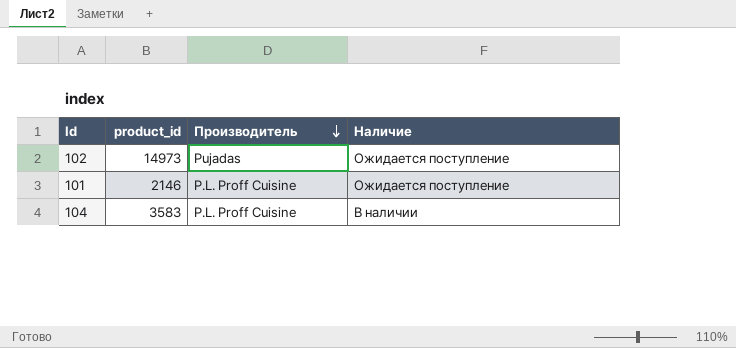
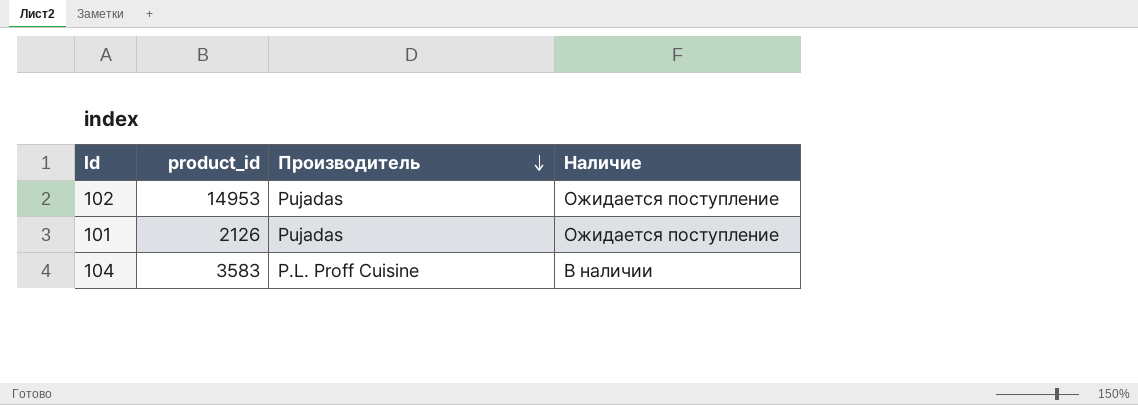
102 | product_id: 14973 -> 14953
101 | product_id: 2146 -> 2126
101 | Производитель: P.L. Proff Cuisine -> Pujadas

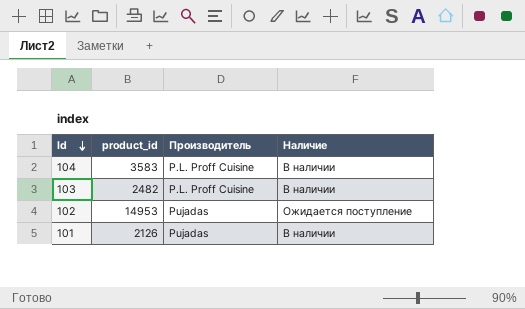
row order: Производитель descending -> Id descending
row 103: none -> 2482 | P.L. Proff Cuisine | В наличии
101 | Наличие: Ожидается поступление -> В наличии

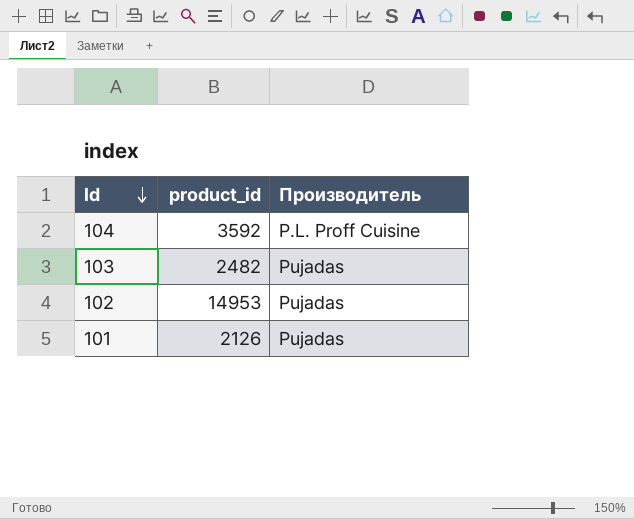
column Наличие | position: 4 -> none
104 | product_id: 3583 -> 3592
103 | Производитель: P.L. Proff Cuisine -> Pujadas

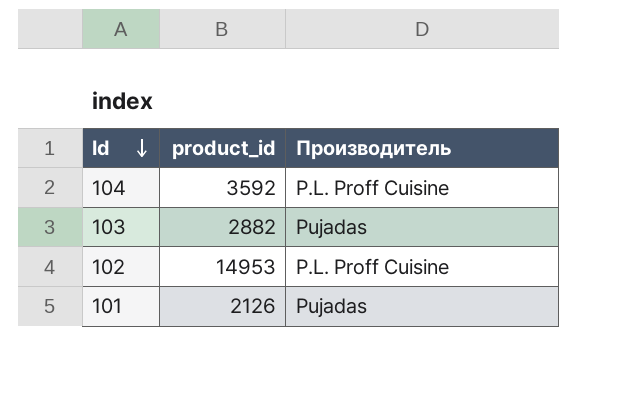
103 | product_id: 2482 -> 2882
102 | Производитель: Pujadas -> P.L. Proff Cuisine

